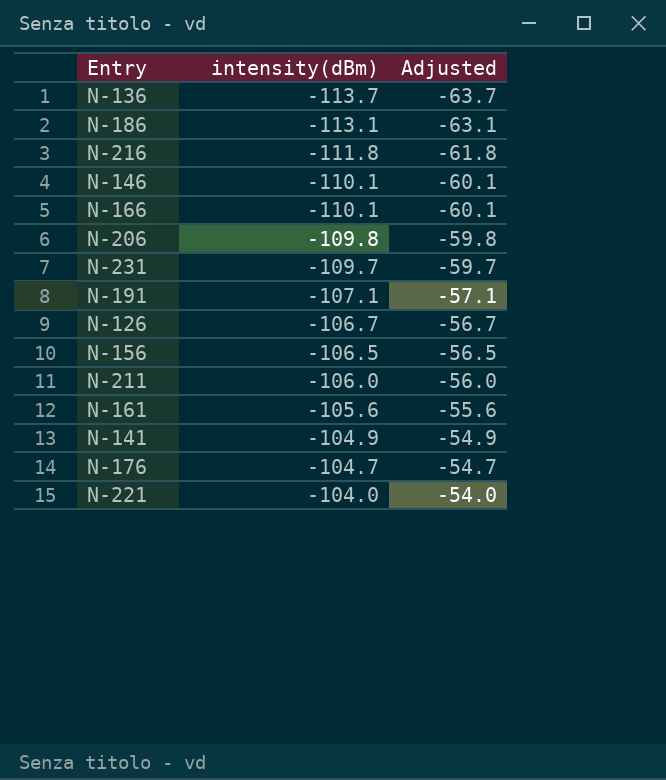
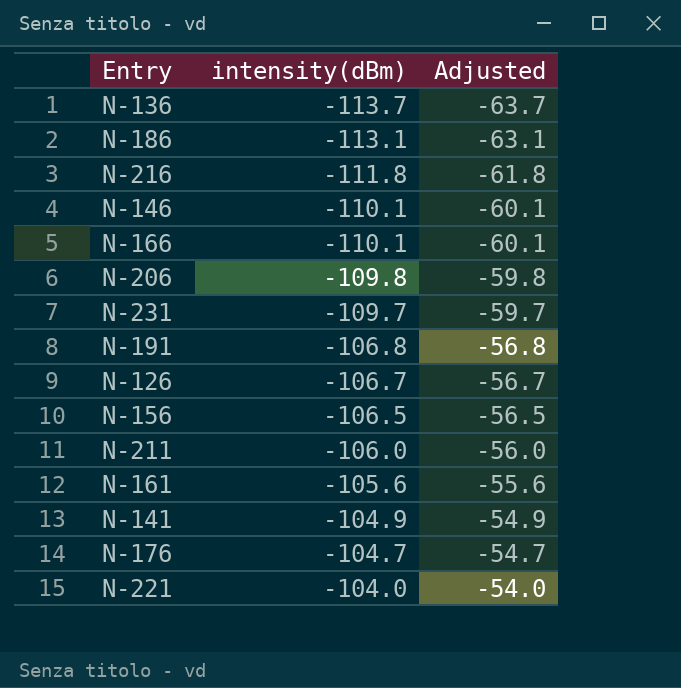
N-191 | intensity(dBm): -107.1 -> -106.8
N-191 | Adjusted: -57.1 -> -56.8

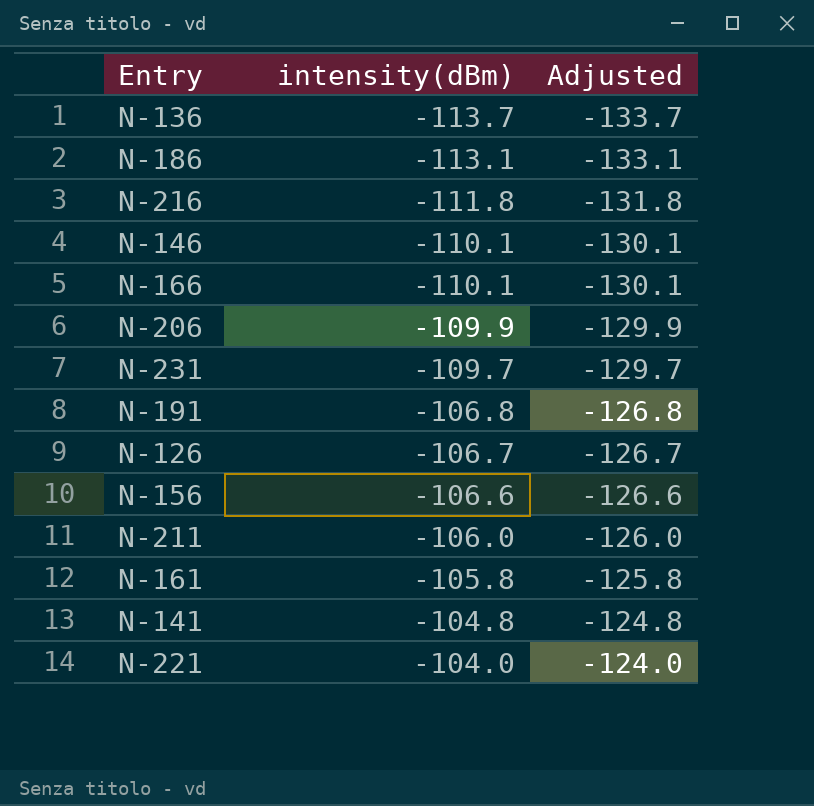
column Adjusted | formula: [intensity(dBm)] + 50 -> [intensity(dBm)] - 20
row N-176: -104.7 | -54.7 -> none
N-206 | intensity(dBm): -109.8 -> -109.9
N-156 | intensity(dBm): -106.5 -> -106.6
N-161 | intensity(dBm): -105.6 -> -105.8
N-141 | intensity(dBm): -104.9 -> -104.8

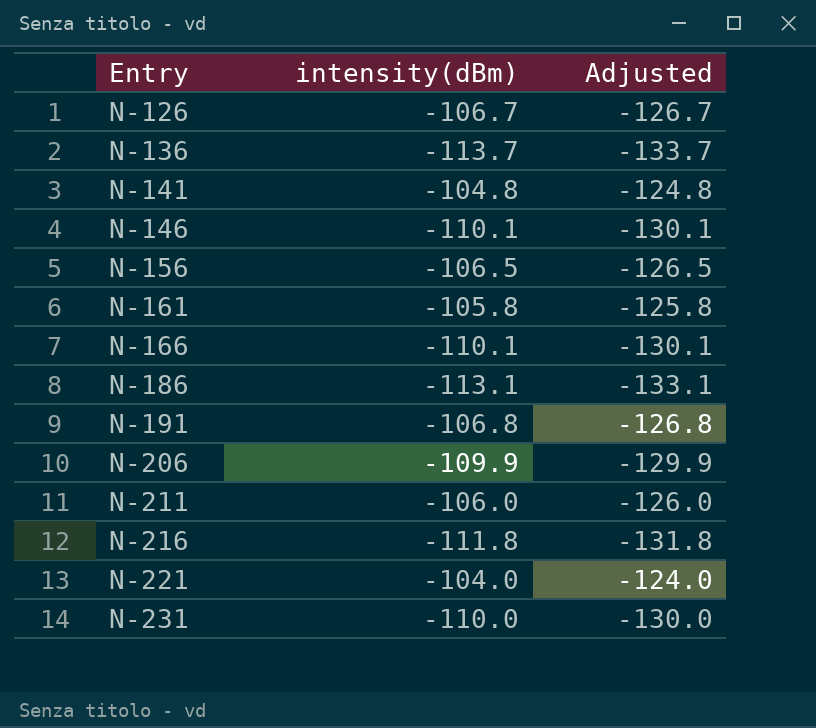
row order: intensity(dBm) ascending -> Entry ascending
N-156 | intensity(dBm): -106.6 -> -106.5
N-156 | Adjusted: -126.6 -> -126.5
N-231 | intensity(dBm): -109.7 -> -110.0
N-231 | Adjusted: -129.7 -> -130.0

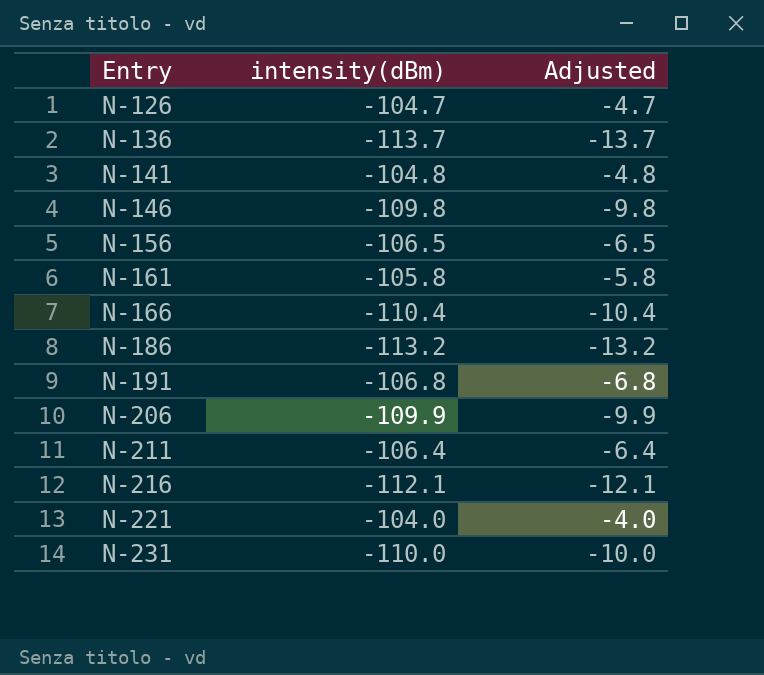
column Adjusted | formula: [intensity(dBm)] - 20 -> [intensity(dBm)] + 100
N-126 | intensity(dBm): -106.7 -> -104.7
N-146 | intensity(dBm): -110.1 -> -109.8
N-166 | intensity(dBm): -110.1 -> -110.4
N-186 | intensity(dBm): -113.1 -> -113.2
N-211 | intensity(dBm): -106.0 -> -106.4
N-216 | intensity(dBm): -111.8 -> -112.1

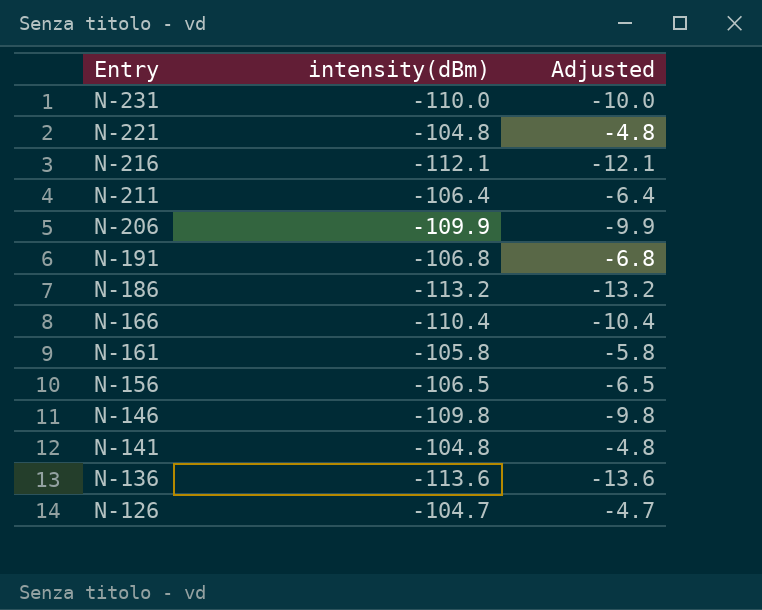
row order: Entry ascending -> Entry descending
N-221 | intensity(dBm): -104.0 -> -104.8
N-221 | Adjusted: -4.0 -> -4.8
N-136 | intensity(dBm): -113.7 -> -113.6
N-136 | Adjusted: -13.7 -> -13.6

